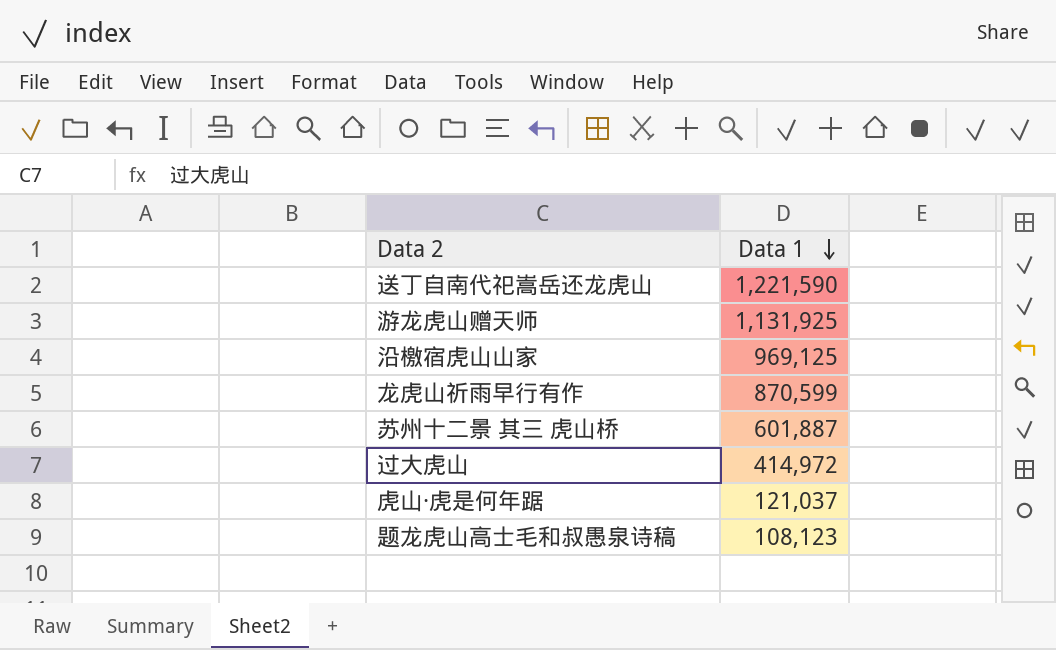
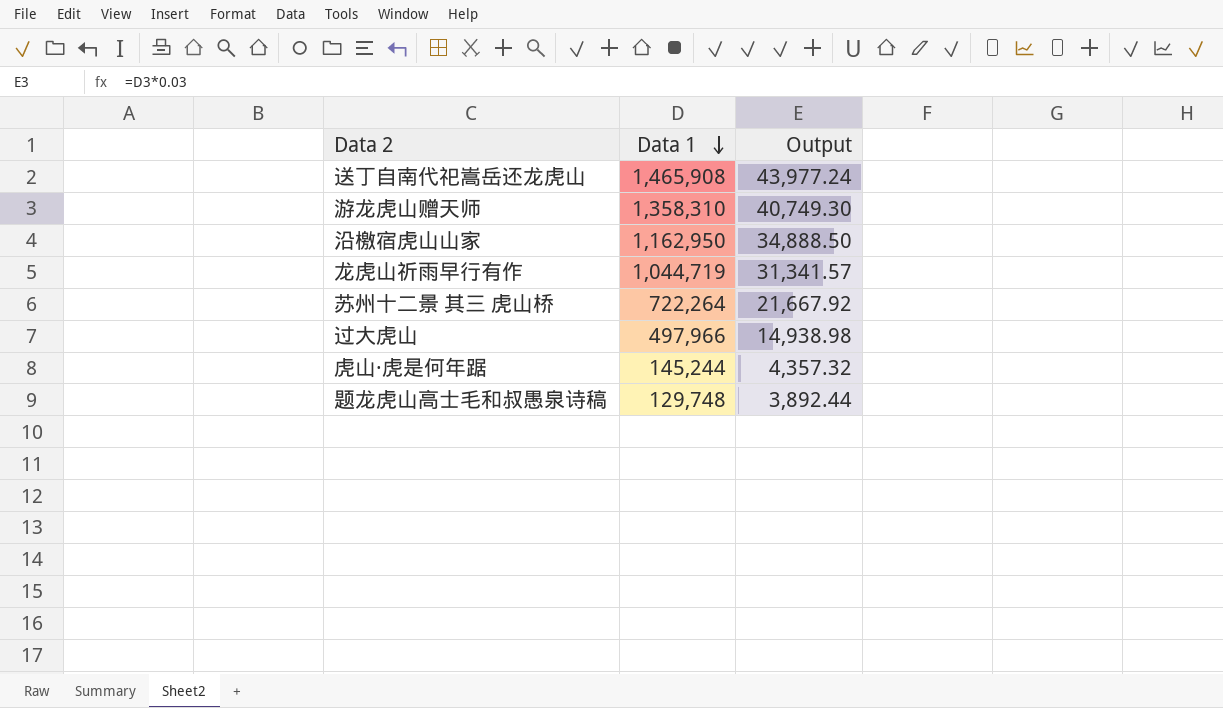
column Output | formula: none -> [Data 1] * 0.03
送丁自南代祀嵩岳还龙虎山 | Data 1: 1,221,590 -> 1,465,908
游龙虎山赠天师 | Data 1: 1,131,925 -> 1,358,310
沿檄宿虎山山家 | Data 1: 969,125 -> 1,162,950
龙虎山祈雨早行有作 | Data 1: 870,599 -> 1,044,719
苏州十二景 其三 虎山桥 | Data 1: 601,887 -> 722,264
过大虎山 | Data 1: 414,972 -> 497,966
虎山·虎是何年踞 | Data 1: 121,037 -> 145,244
题龙虎山高士毛和叔愚泉诗稿 | Data 1: 108,123 -> 129,748

